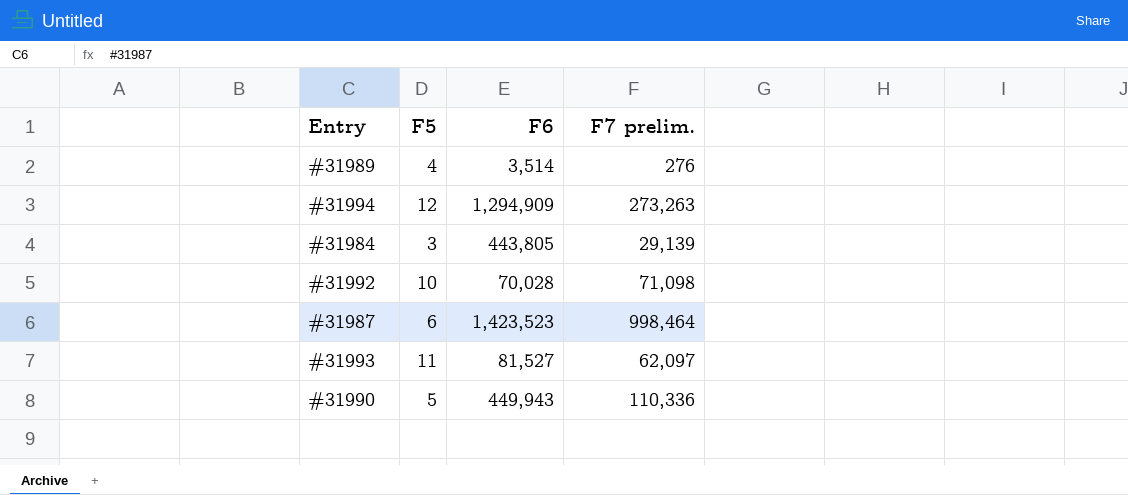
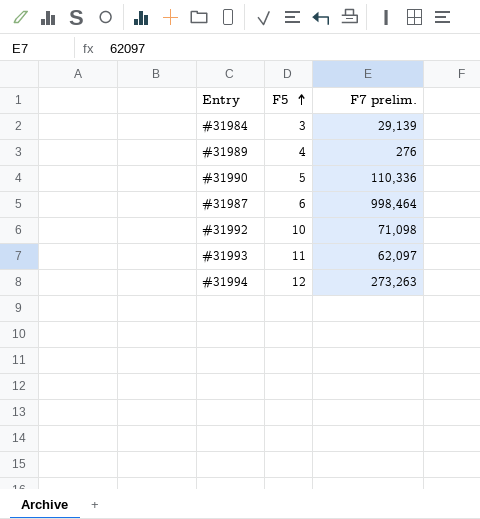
row order: none -> F5 ascending
column F6 | position: 3 -> none

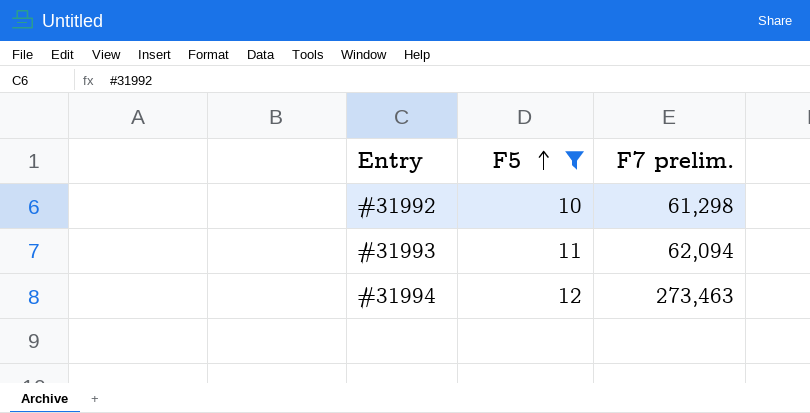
filter: none -> F5 >= 10
#31992 | F7 prelim.: 71,098 -> 61,298
#31993 | F7 prelim.: 62,097 -> 62,094
#31994 | F7 prelim.: 273,263 -> 273,463

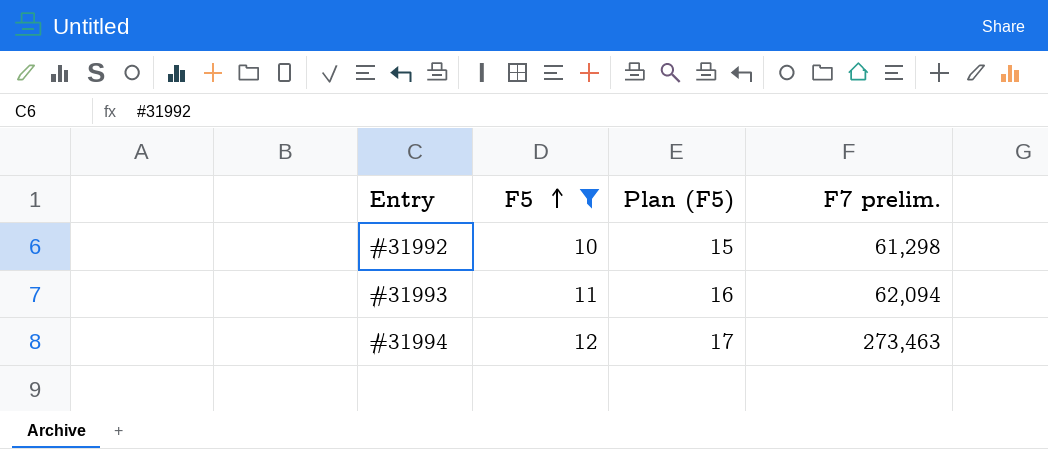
column Plan (F5) | formula: none -> [F5] + 5

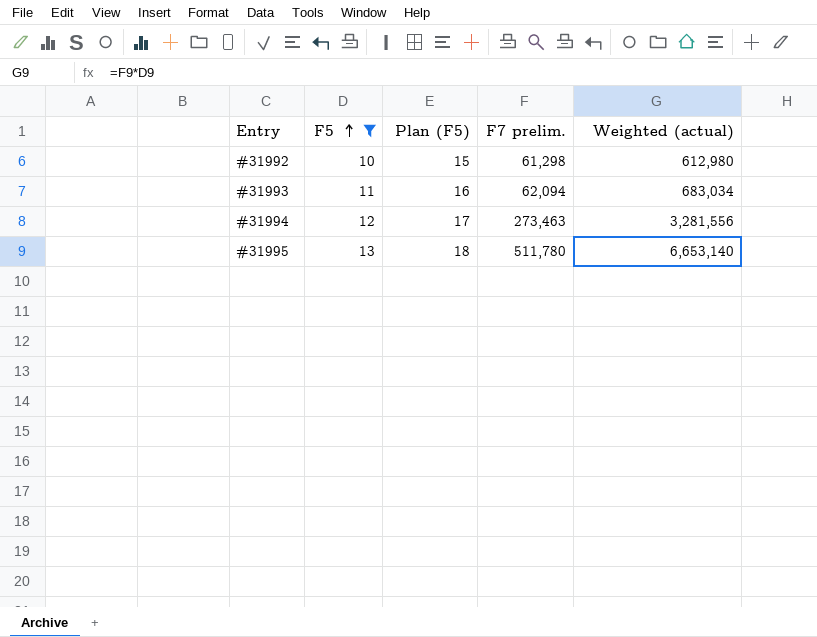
column Weighted (actual) | formula: none -> [F5] * [F7 prelim.]
row #31995: none -> 13 | 18 | 511,780 | 6,653,140

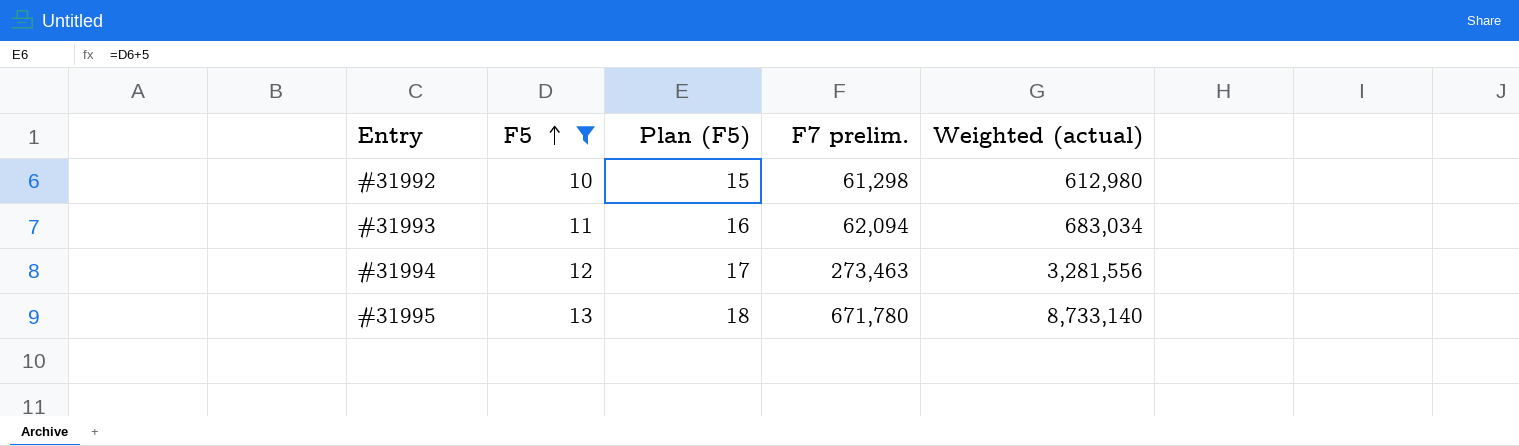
#31995 | F7 prelim.: 511,780 -> 671,780
#31995 | Weighted (actual): 6,653,140 -> 8,733,140

